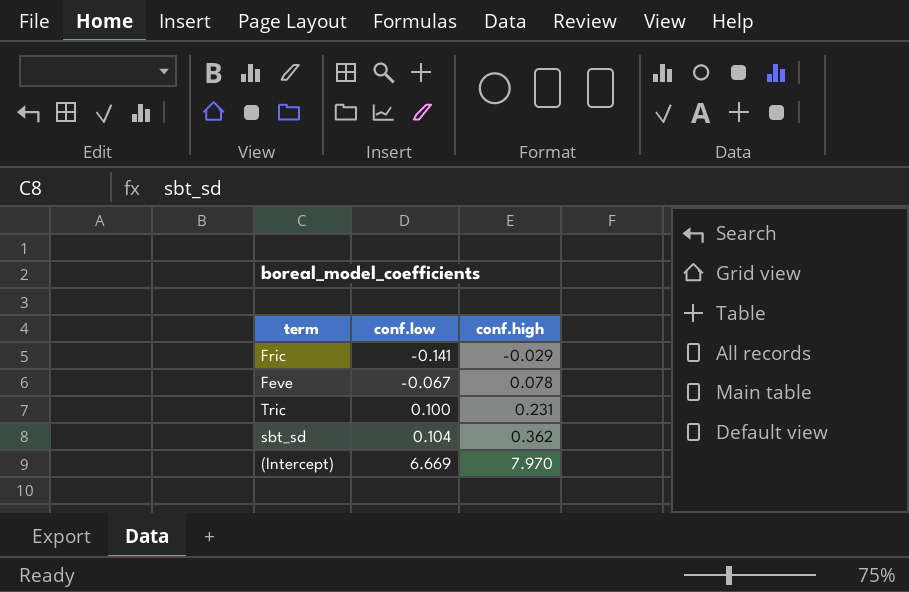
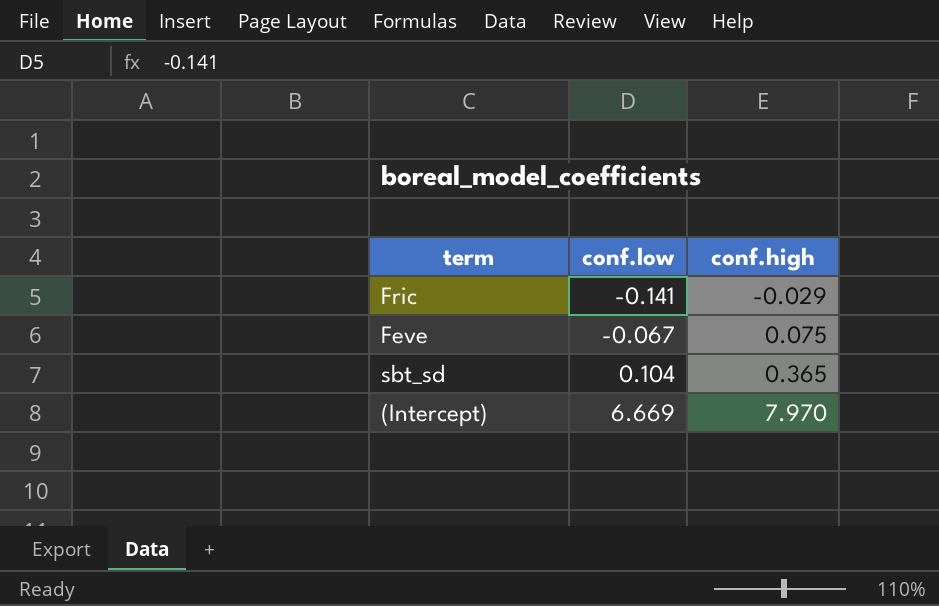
row Tric: 0.100 | 0.231 -> none
Feve | conf.high: 0.078 -> 0.075
sbt_sd | conf.high: 0.362 -> 0.365

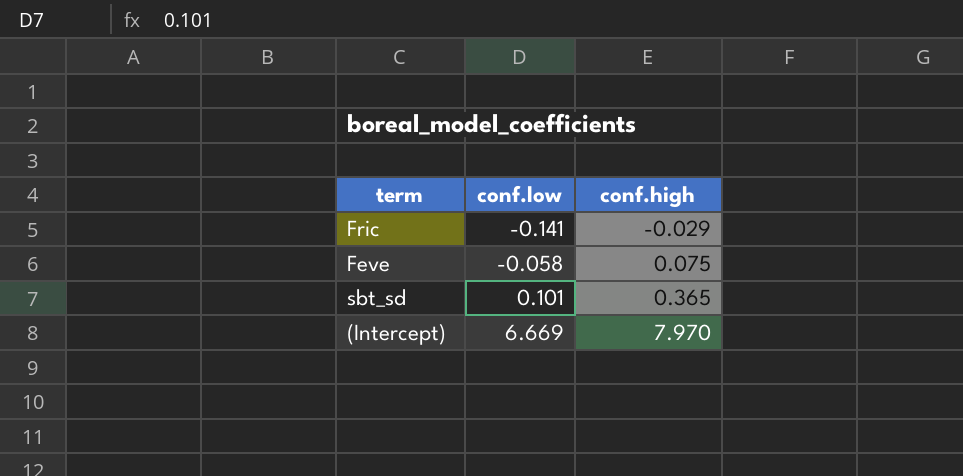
Feve | conf.low: -0.067 -> -0.058
sbt_sd | conf.low: 0.104 -> 0.101

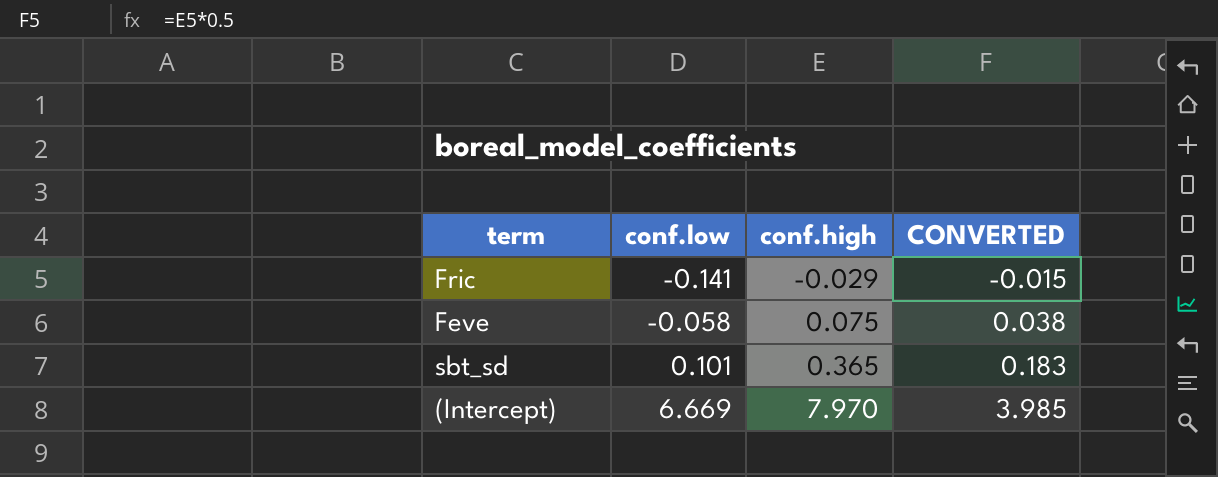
column CONVERTED | formula: none -> [conf.high] * 0.5

